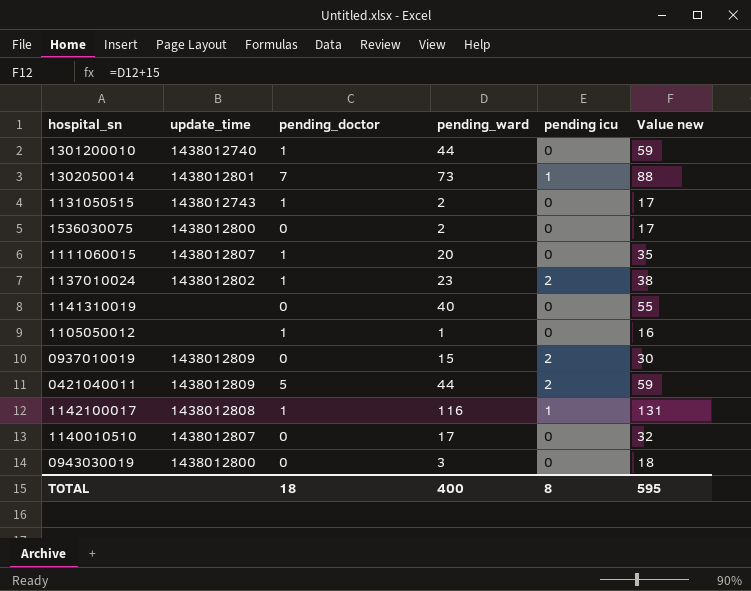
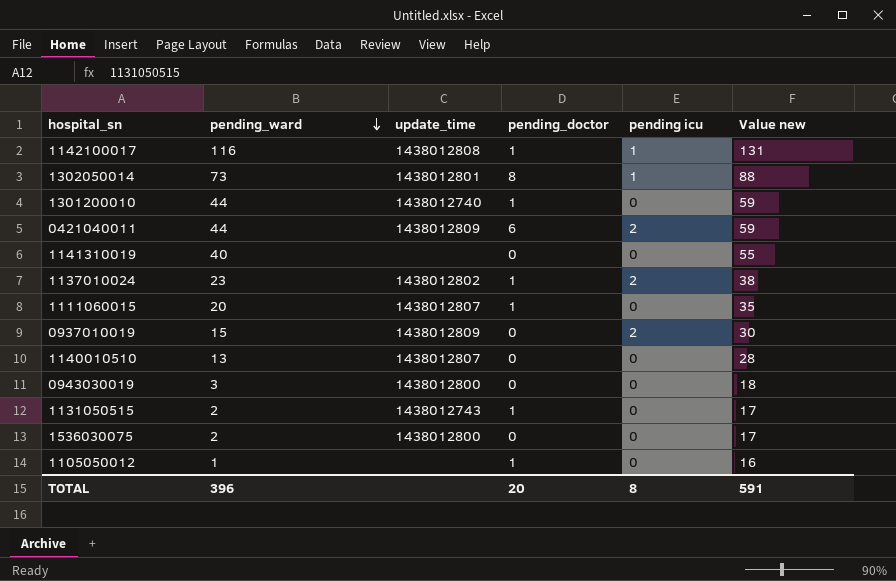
row order: none -> pending_ward descending
column pending_ward | position: 4 -> 2
1302050014 | pending_doctor: 7 -> 8
0421040011 | pending_doctor: 5 -> 6
1140010510 | pending_ward: 17 -> 13
1140010510 | Value new: 32 -> 28
TOTAL | pending_ward: 400 -> 396
TOTAL | pending_doctor: 18 -> 20
TOTAL | Value new: 595 -> 591

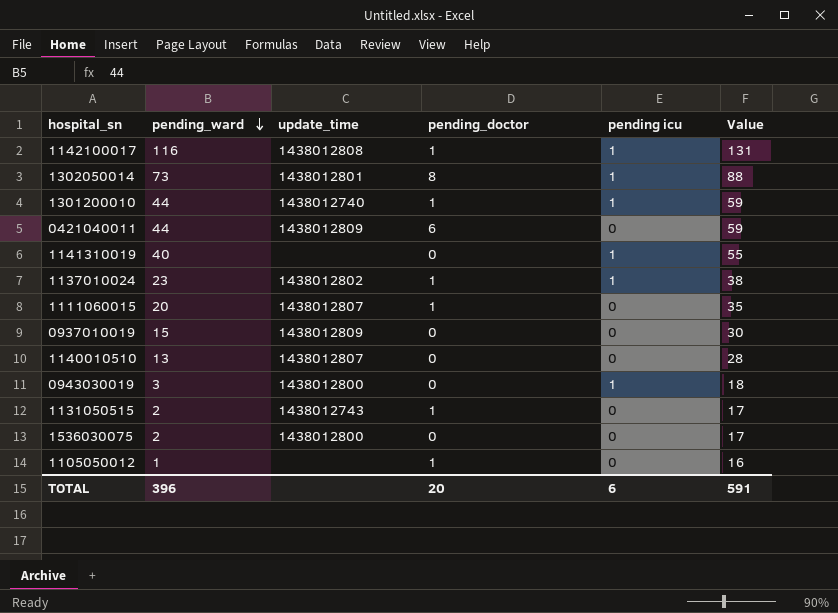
column name: Value new -> Value
1301200010 | pending icu: 0 -> 1
0421040011 | pending icu: 2 -> 0
1141310019 | pending icu: 0 -> 1
1137010024 | pending icu: 2 -> 1
0937010019 | pending icu: 2 -> 0
0943030019 | pending icu: 0 -> 1
TOTAL | pending icu: 8 -> 6

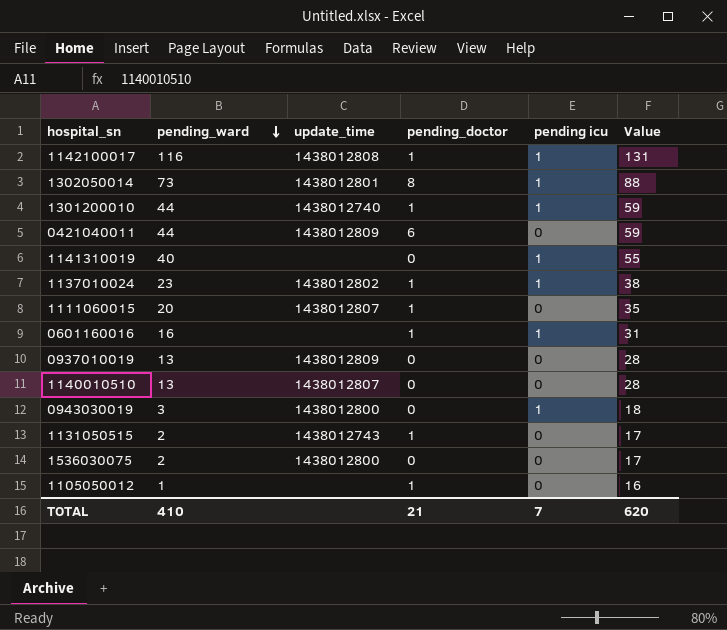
row 0601160016: none -> 16 | none | 1 | 1 | 31
0937010019 | pending_ward: 15 -> 13
0937010019 | Value: 30 -> 28
TOTAL | pending_ward: 396 -> 410
TOTAL | pending_doctor: 20 -> 21
TOTAL | pending icu: 6 -> 7
TOTAL | Value: 591 -> 620

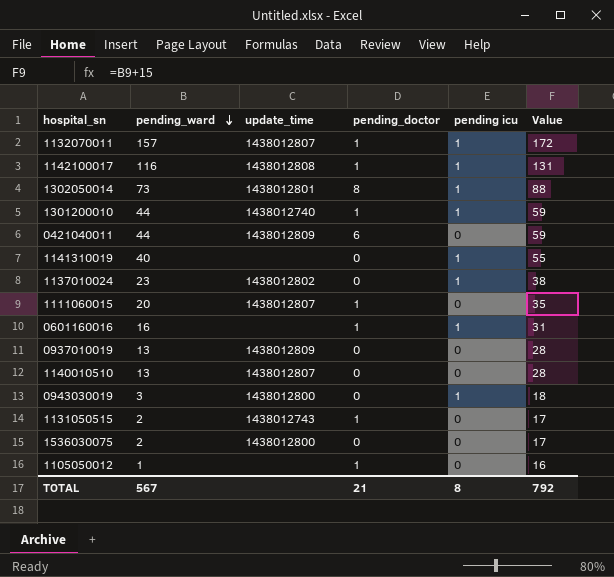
row 1132070011: none -> 157 | 1438012807 | 1 | 1 | 172
1137010024 | pending_doctor: 1 -> 0
TOTAL | pending_ward: 410 -> 567
TOTAL | pending icu: 7 -> 8
TOTAL | Value: 620 -> 792

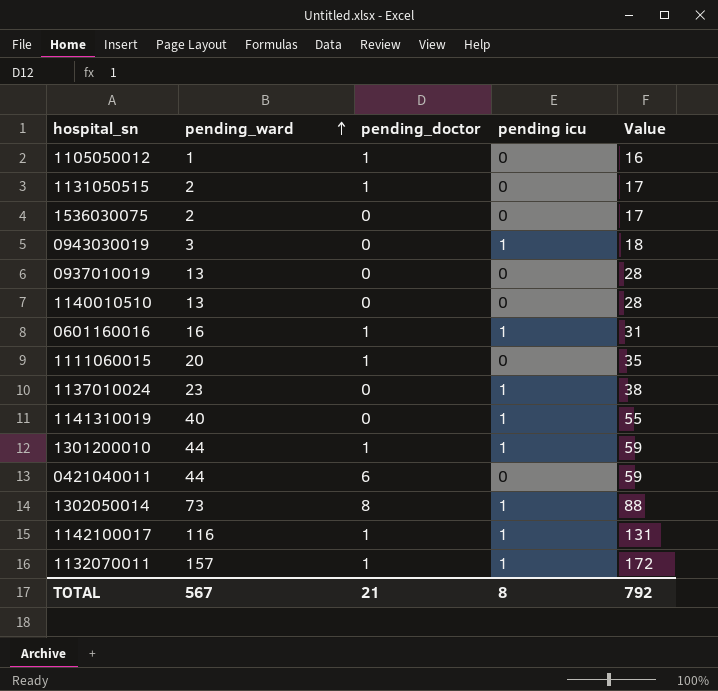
row order: pending_ward descending -> pending_ward ascending
column update_time | position: 3 -> none

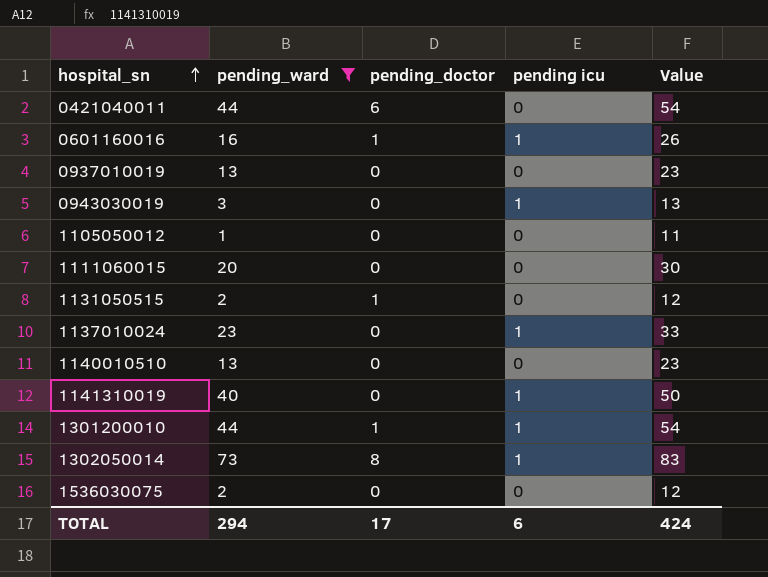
filter: none -> pending_ward <= 73
row order: pending_ward ascending -> hospital_sn ascending
column Value | formula: [pending_ward] + 15 -> [pending_ward] + 10
1105050012 | pending_doctor: 1 -> 0
1111060015 | pending_doctor: 1 -> 0
TOTAL | pending_ward: 567 -> 294
TOTAL | pending_doctor: 21 -> 17
TOTAL | pending icu: 8 -> 6
TOTAL | Value: 792 -> 424

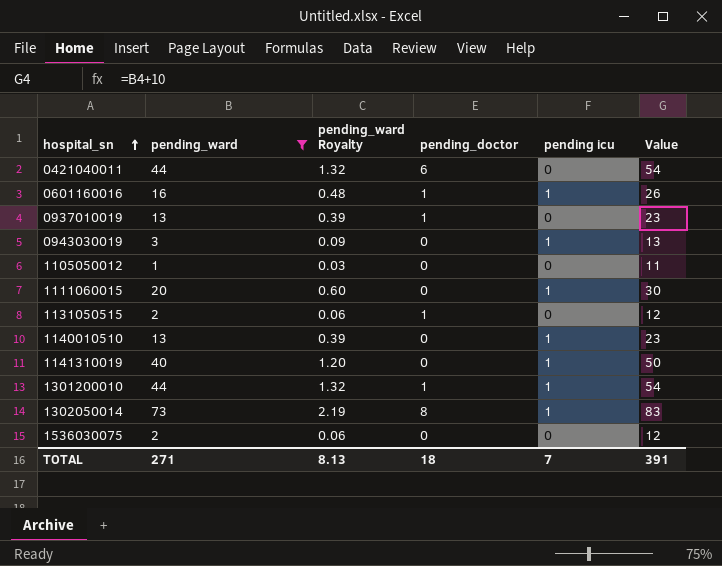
column pending_ward Royalty | formula: none -> [pending_ward] * 0.03
row 1137010024: 23 | 0 | 1 | 33 -> none
0937010019 | pending_doctor: 0 -> 1
1111060015 | pending icu: 0 -> 1
1140010510 | pending icu: 0 -> 1
TOTAL | pending_ward: 294 -> 271
TOTAL | pending_doctor: 17 -> 18
TOTAL | pending icu: 6 -> 7
TOTAL | Value: 424 -> 391

